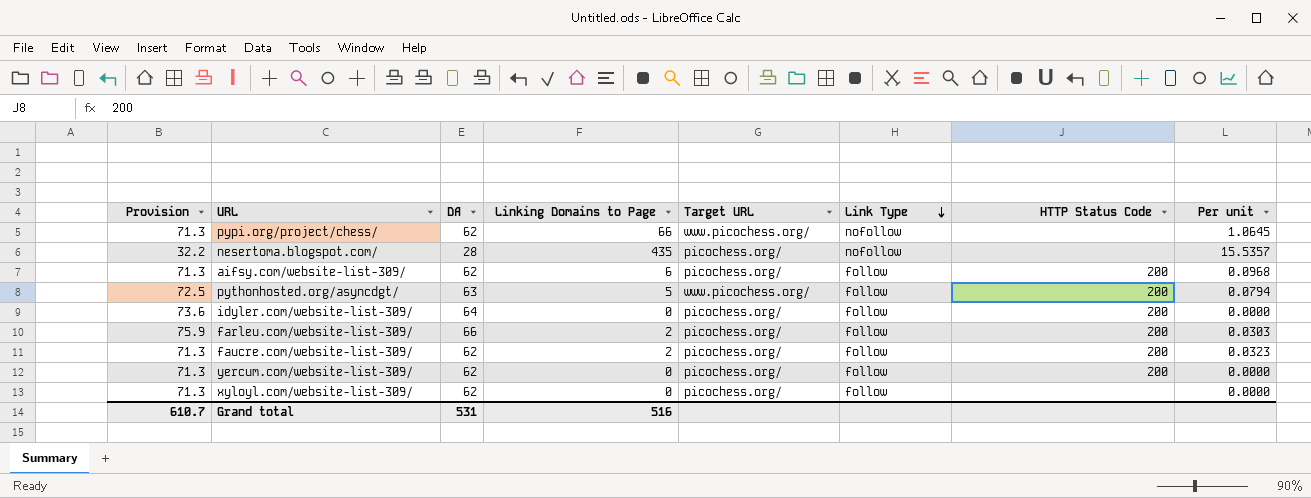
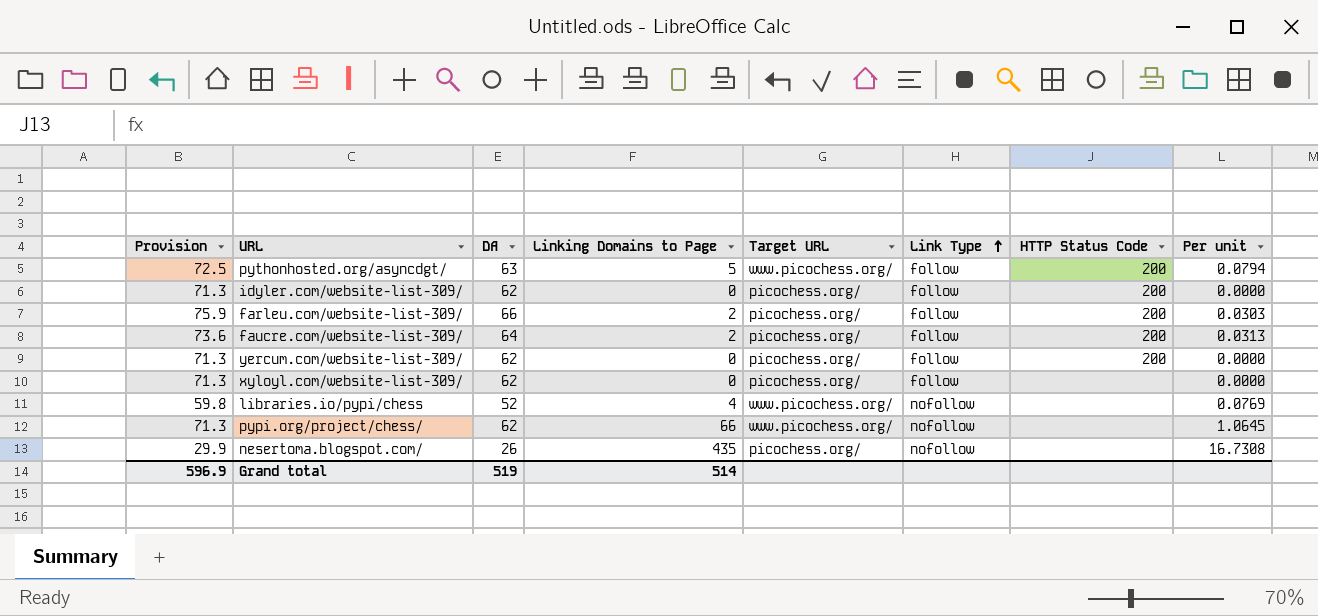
row order: Link Type descending -> Link Type ascending
row aifsy.com/website-list-309/: 71.3 | 62 | 6 | picochess.org/ | follow | 200 | 0.0968 -> none
idyler.com/website-list-309/ | Provision: 73.6 -> 71.3
idyler.com/website-list-309/ | DA: 64 -> 62
faucre.com/website-list-309/ | Provision: 71.3 -> 73.6
faucre.com/website-list-309/ | DA: 62 -> 64
faucre.com/website-list-309/ | Per unit: 0.0323 -> 0.0313
row libraries.io/pypi/chess: none -> 59.8 | 52 | 4 | www.picochess.org/ | nofollow | none | 0.0769
nesertoma.blogspot.com/ | Provision: 32.2 -> 29.9
nesertoma.blogspot.com/ | DA: 28 -> 26
nesertoma.blogspot.com/ | Per unit: 15.5357 -> 16.7308
Grand total | Provision: 610.7 -> 596.9
Grand total | DA: 531 -> 519
Grand total | Linking Domains to Page: 516 -> 514

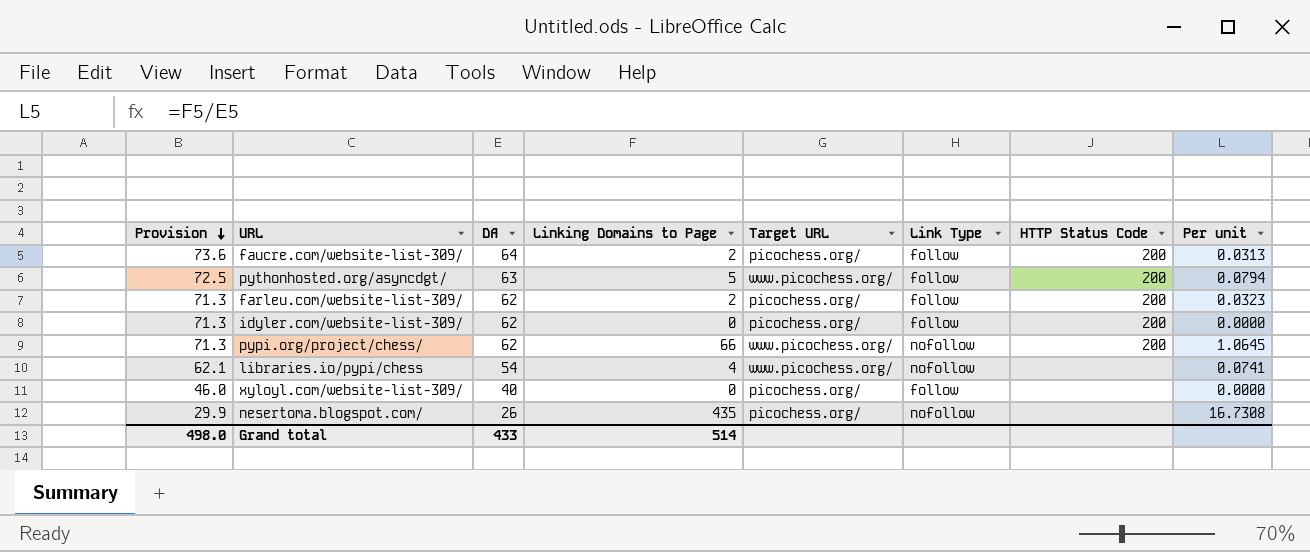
row order: Link Type ascending -> Provision descending
row yercum.com/website-list-309/: 71.3 | 62 | 0 | picochess.org/ | follow | 200 | 0.0000 -> none
farleu.com/website-list-309/ | Provision: 75.9 -> 71.3
farleu.com/website-list-309/ | DA: 66 -> 62
farleu.com/website-list-309/ | Per unit: 0.0303 -> 0.0323
pypi.org/project/chess/ | HTTP Status Code: none -> 200
libraries.io/pypi/chess | Provision: 59.8 -> 62.1
libraries.io/pypi/chess | DA: 52 -> 54
libraries.io/pypi/chess | Per unit: 0.0769 -> 0.0741
xyloyl.com/website-list-309/ | Provision: 71.3 -> 46.0
xyloyl.com/website-list-309/ | DA: 62 -> 40
Grand total | Provision: 596.9 -> 498.0
Grand total | DA: 519 -> 433

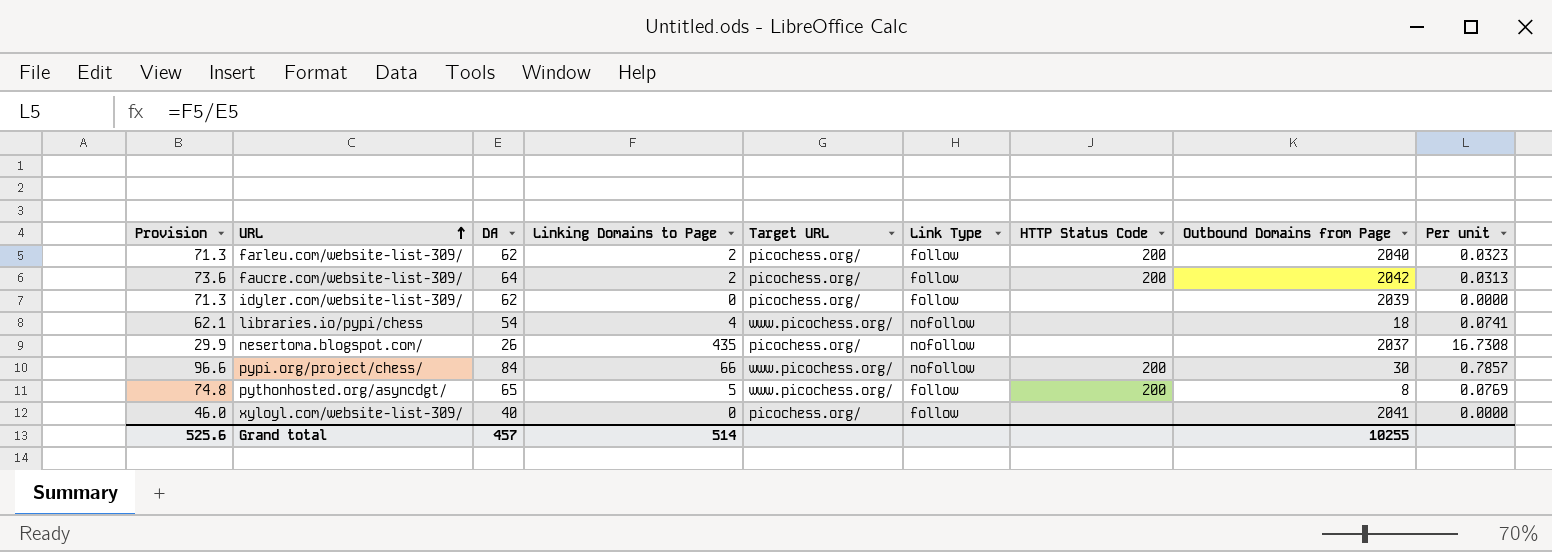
row order: Provision descending -> URL ascending
column Outbound Domains from Page | position: none -> 8
idyler.com/website-list-309/ | HTTP Status Code: 200 -> none
pypi.org/project/chess/ | Provision: 71.3 -> 96.6
pypi.org/project/chess/ | DA: 62 -> 84
pypi.org/project/chess/ | Per unit: 1.0645 -> 0.7857
pythonhosted.org/asyncdgt/ | Provision: 72.5 -> 74.8
pythonhosted.org/asyncdgt/ | DA: 63 -> 65
pythonhosted.org/asyncdgt/ | Per unit: 0.0794 -> 0.0769
Grand total | Provision: 498.0 -> 525.6
Grand total | DA: 433 -> 457

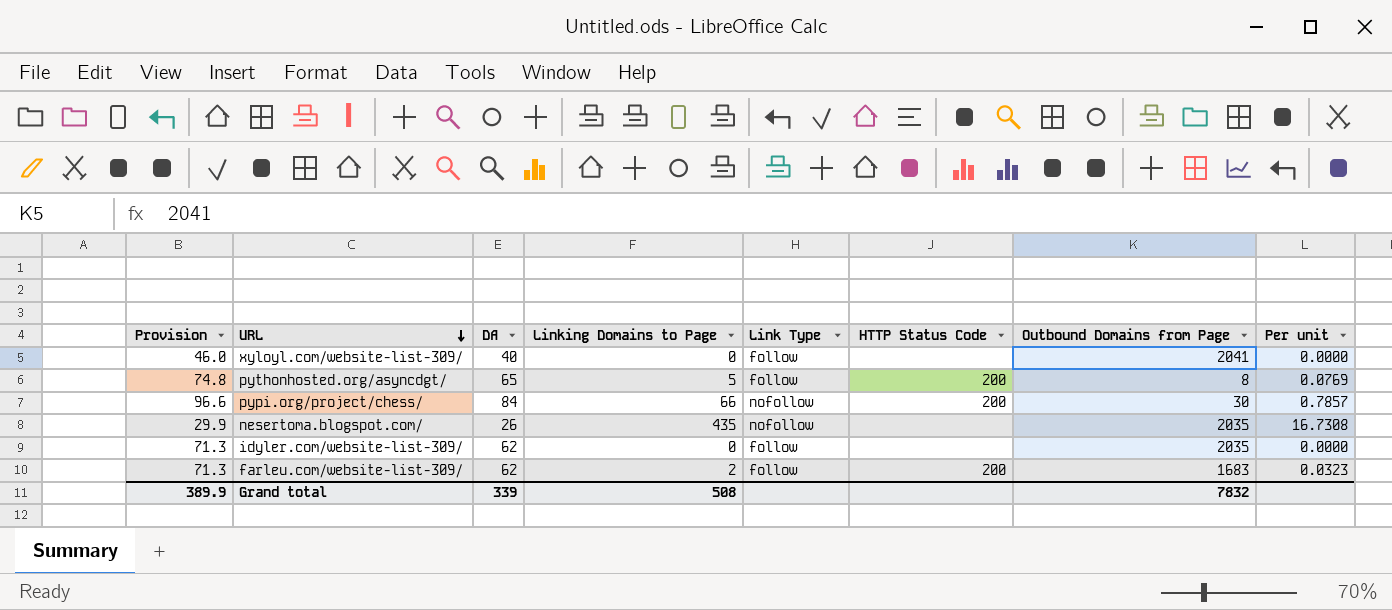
row order: URL ascending -> URL descending
column Target URL | position: 5 -> none
row faucre.com/website-list-309/: 73.6 | 64 | 2 | picochess.org/ | follow | 200 | 2042 | 0.0313 -> none
row libraries.io/pypi/chess: 62.1 | 54 | 4 | www.picochess.org/ | nofollow | none | 18 | 0.0741 -> none
nesertoma.blogspot.com/ | Outbound Domains from Page: 2037 -> 2035
idyler.com/website-list-309/ | Outbound Domains from Page: 2039 -> 2035
farleu.com/website-list-309/ | Outbound Domains from Page: 2040 -> 1683
Grand total | Provision: 525.6 -> 389.9
Grand total | DA: 457 -> 339
Grand total | Linking Domains to Page: 514 -> 508
Grand total | Outbound Domains from Page: 10255 -> 7832

